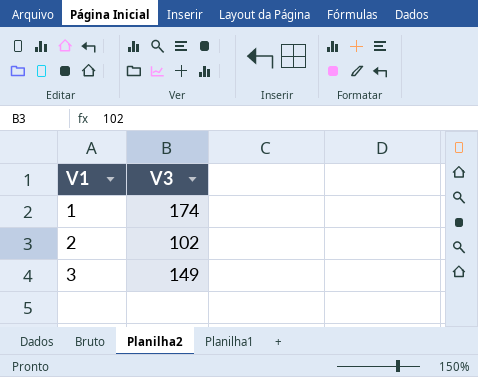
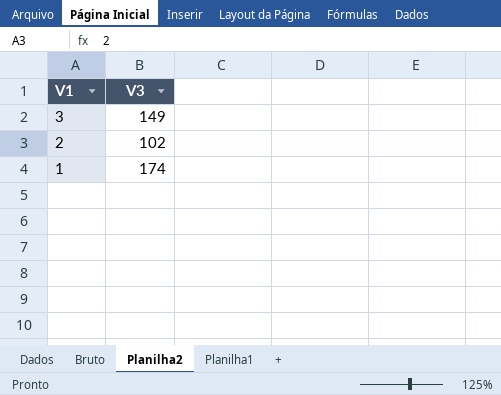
row order: V1 ascending -> V1 descending

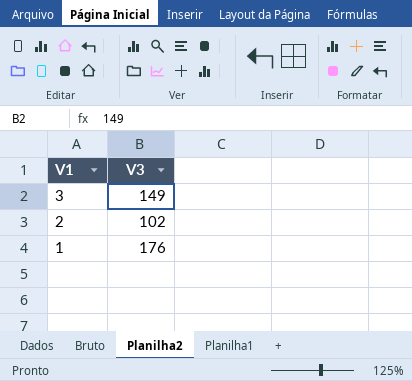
1 | V3: 174 -> 176

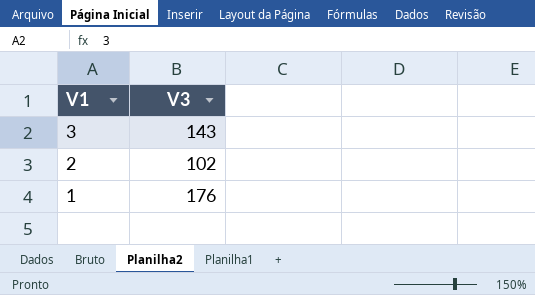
3 | V3: 149 -> 143

